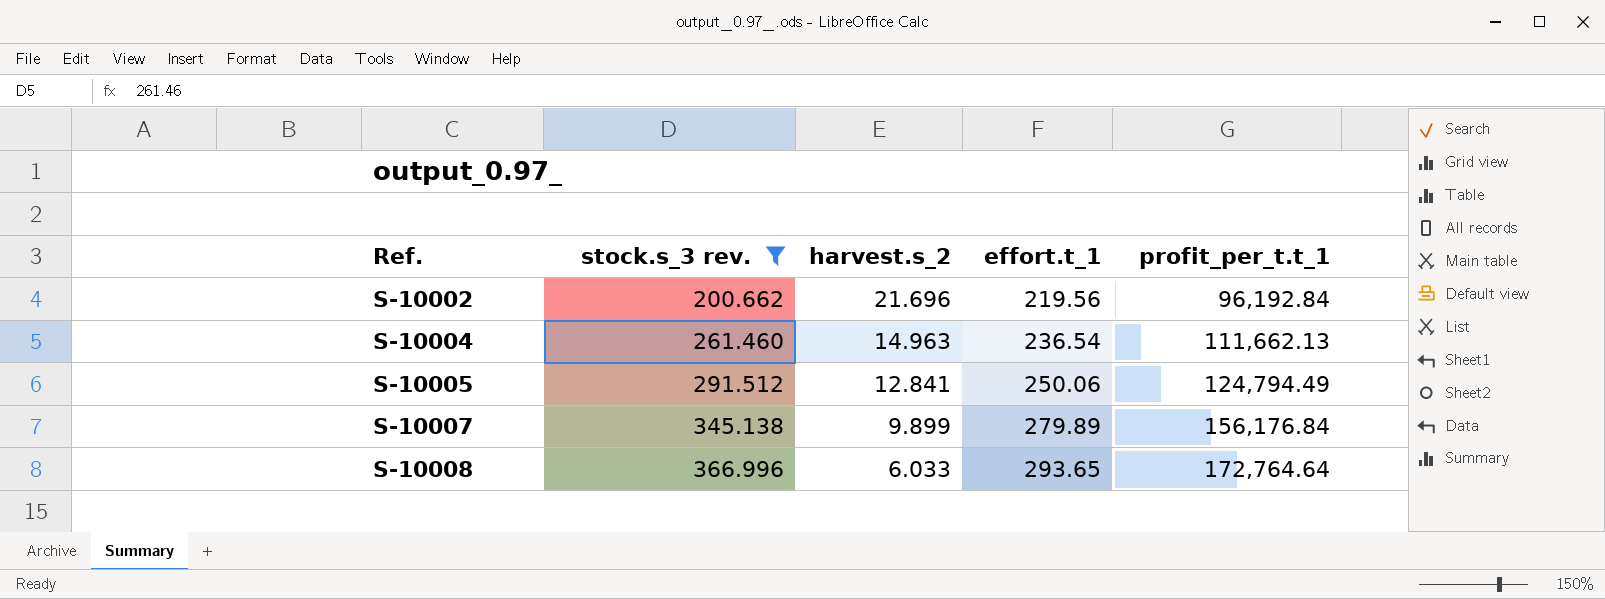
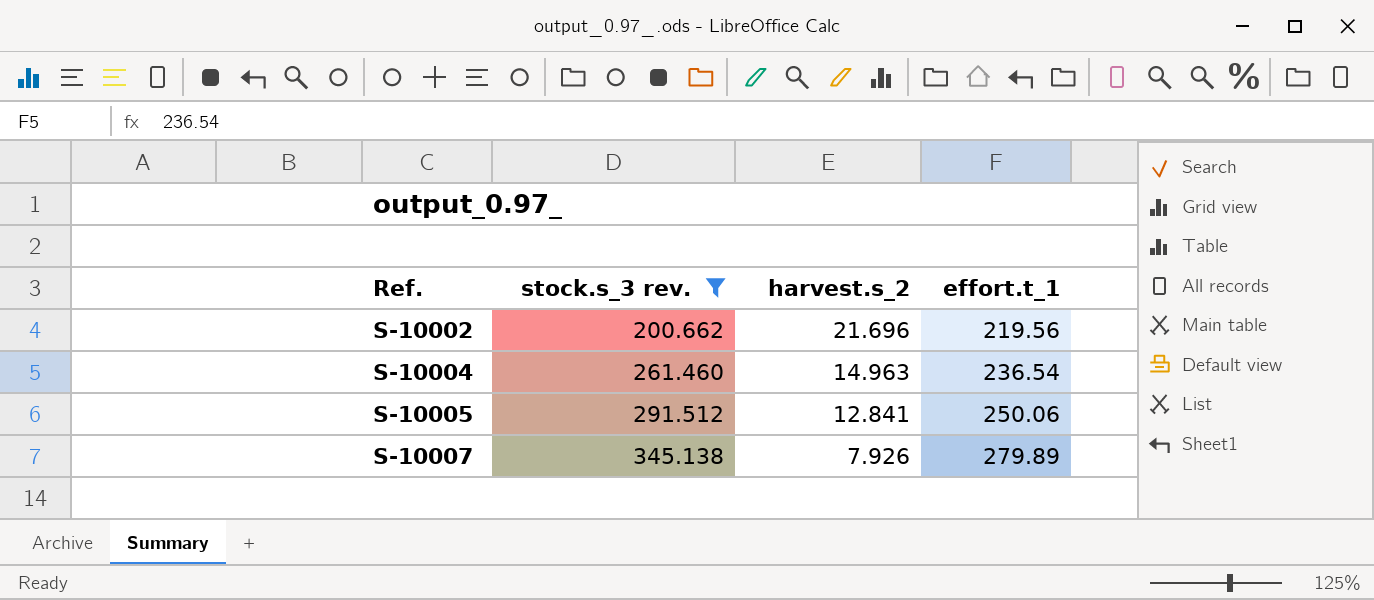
column profit_per_t.t_1 | position: 5 -> none
row S-10008: 366.996 | 6.033 | 293.65 | 172,764.64 -> none
S-10007 | harvest.s_2: 9.899 -> 7.926

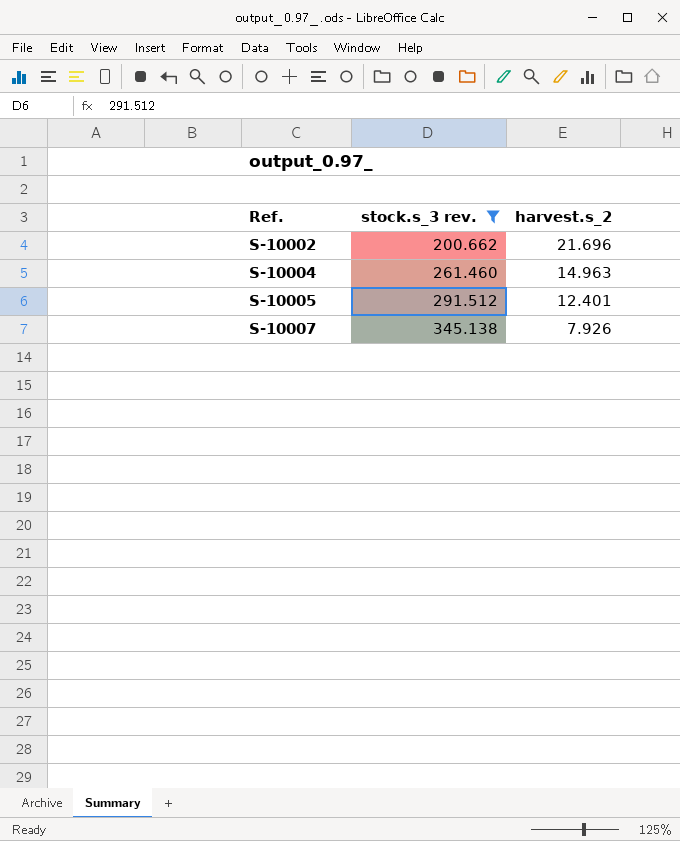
column effort.t_1 | position: 4 -> none
S-10005 | harvest.s_2: 12.841 -> 12.401

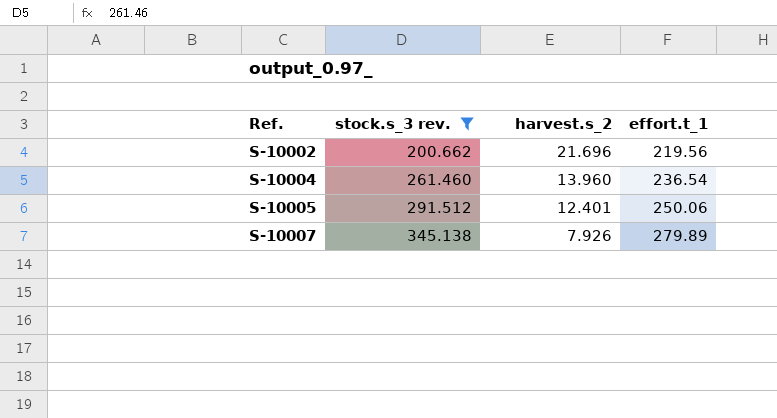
column effort.t_1 | position: none -> 4
S-10004 | harvest.s_2: 14.963 -> 13.960

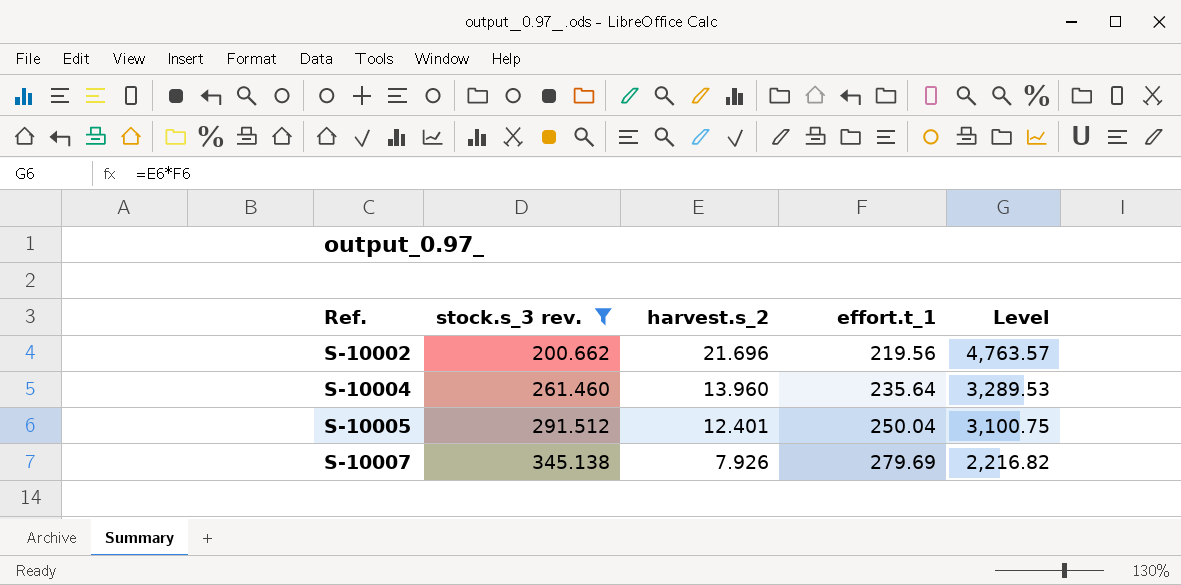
column Level | formula: none -> [harvest.s_2] * [effort.t_1]
S-10004 | effort.t_1: 236.54 -> 235.64
S-10005 | effort.t_1: 250.06 -> 250.04
S-10007 | effort.t_1: 279.89 -> 279.69

